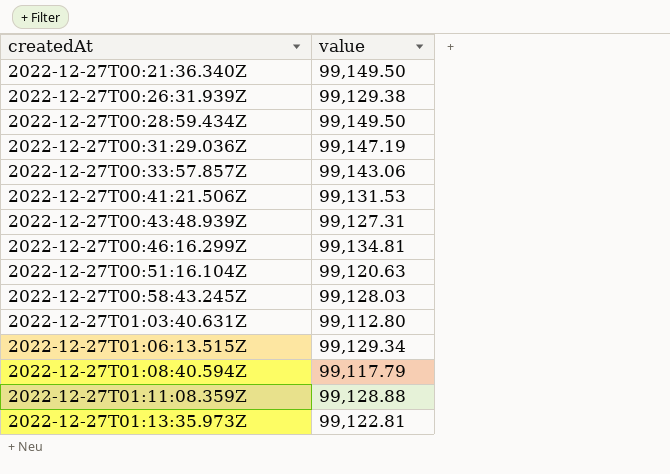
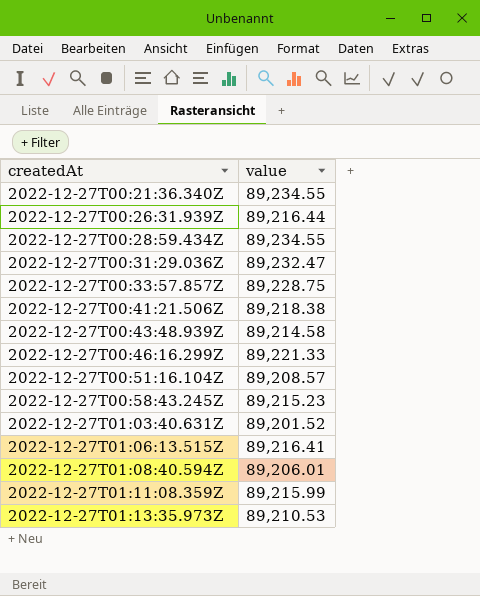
2022-12-27T00:21:36.340Z | value: 99,149.50 -> 89,234.55
2022-12-27T00:26:31.939Z | value: 99,129.38 -> 89,216.44
2022-12-27T00:28:59.434Z | value: 99,149.50 -> 89,234.55
2022-12-27T00:31:29.036Z | value: 99,147.19 -> 89,232.47
2022-12-27T00:33:57.857Z | value: 99,143.06 -> 89,228.75
2022-12-27T00:41:21.506Z | value: 99,131.53 -> 89,218.38
2022-12-27T00:43:48.939Z | value: 99,127.31 -> 89,214.58
2022-12-27T00:46:16.299Z | value: 99,134.81 -> 89,221.33
2022-12-27T00:51:16.104Z | value: 99,120.63 -> 89,208.57
2022-12-27T00:58:43.245Z | value: 99,128.03 -> 89,215.23
2022-12-27T01:03:40.631Z | value: 99,112.80 -> 89,201.52
2022-12-27T01:06:13.515Z | value: 99,129.34 -> 89,216.41
2022-12-27T01:08:40.594Z | value: 99,117.79 -> 89,206.01
2022-12-27T01:11:08.359Z | value: 99,128.88 -> 89,215.99
2022-12-27T01:13:35.973Z | value: 99,122.81 -> 89,210.53

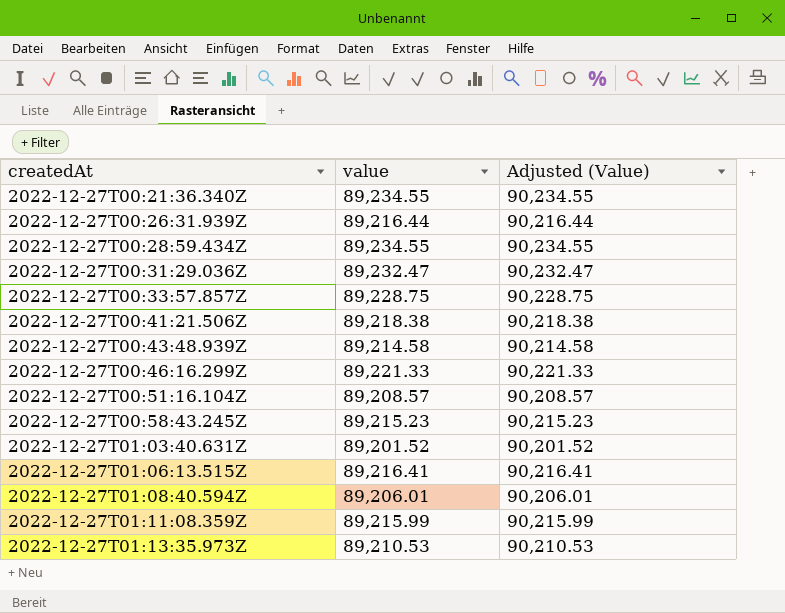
column Adjusted (Value) | formula: none -> [value] + 1000

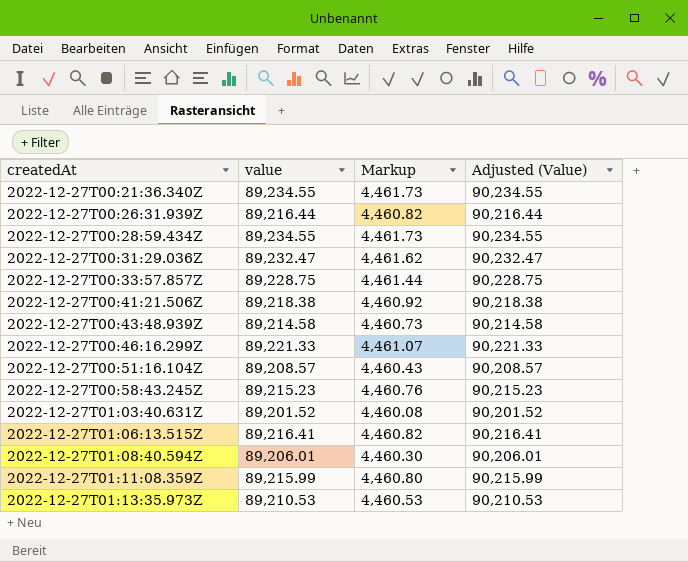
column Markup | formula: none -> [value] * 0.05

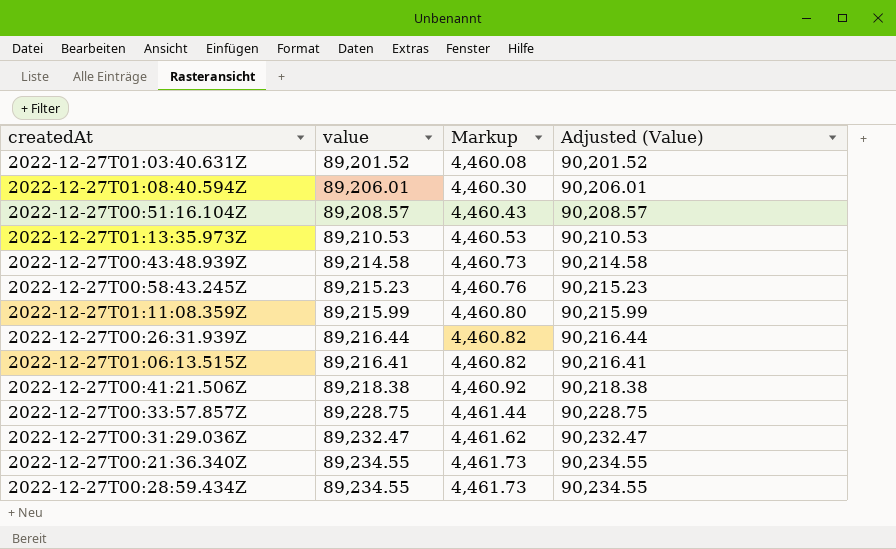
row order: createdAt ascending -> Markup ascending
row 2022-12-27T00:46:16.299Z: 89,221.33 | 4,461.07 | 90,221.33 -> none

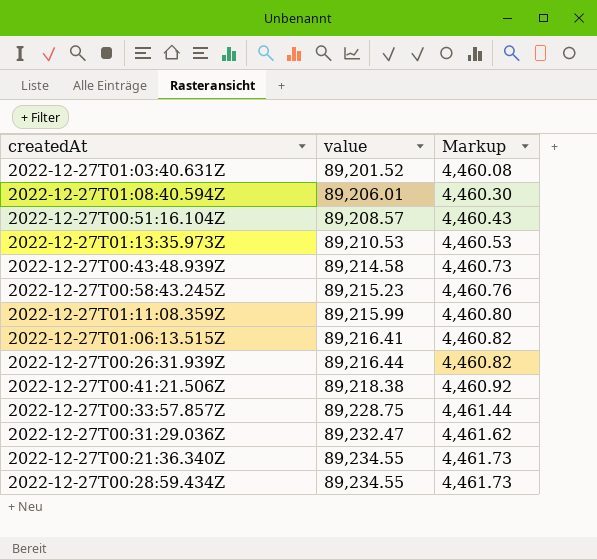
row order: Markup ascending -> value ascending
column Adjusted (Value) | formula: [value] + 1000 -> none

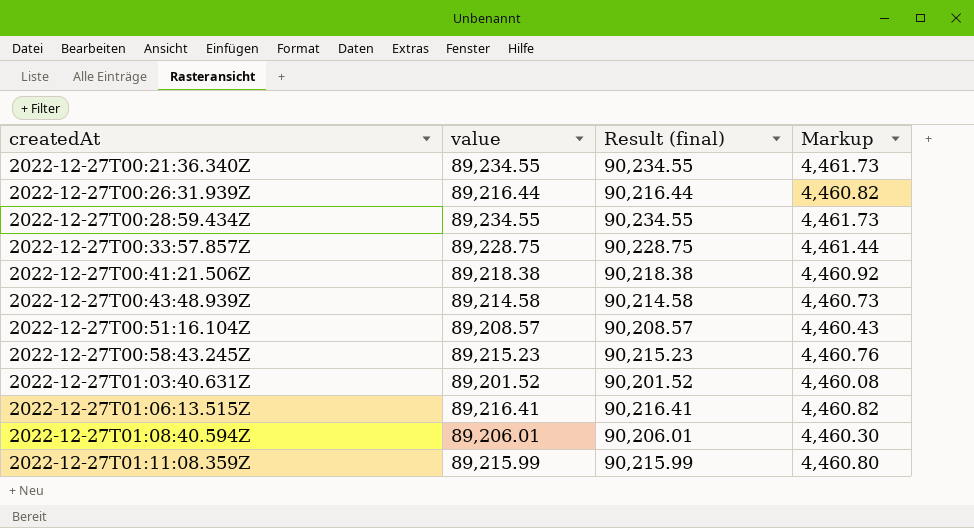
row order: value ascending -> createdAt ascending
column Result (final) | formula: none -> [value] + 1000
row 2022-12-27T01:13:35.973Z: 89,210.53 | 4,460.53 -> none
row 2022-12-27T00:31:29.036Z: 89,232.47 | 4,461.62 -> none

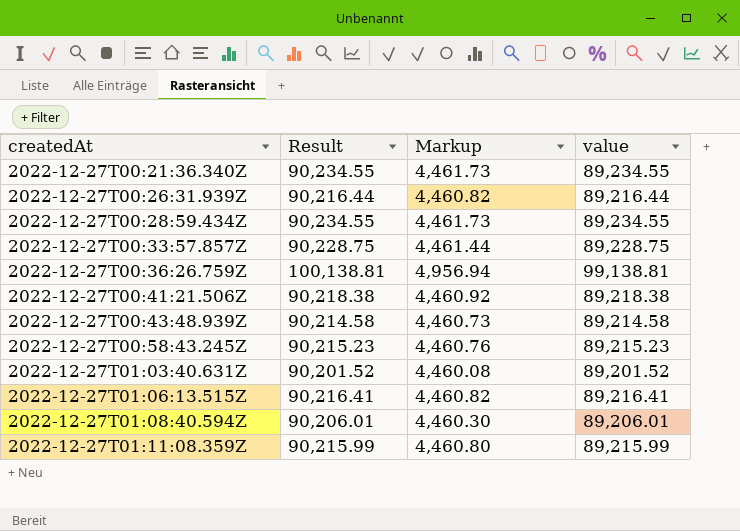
column name: Result (final) -> Result
column value | position: 2 -> 4
row 2022-12-27T00:51:16.104Z: 89,208.57 | 90,208.57 | 4,460.43 -> none
row 2022-12-27T00:36:26.759Z: none -> 100,138.81 | 4,956.94 | 99,138.81

